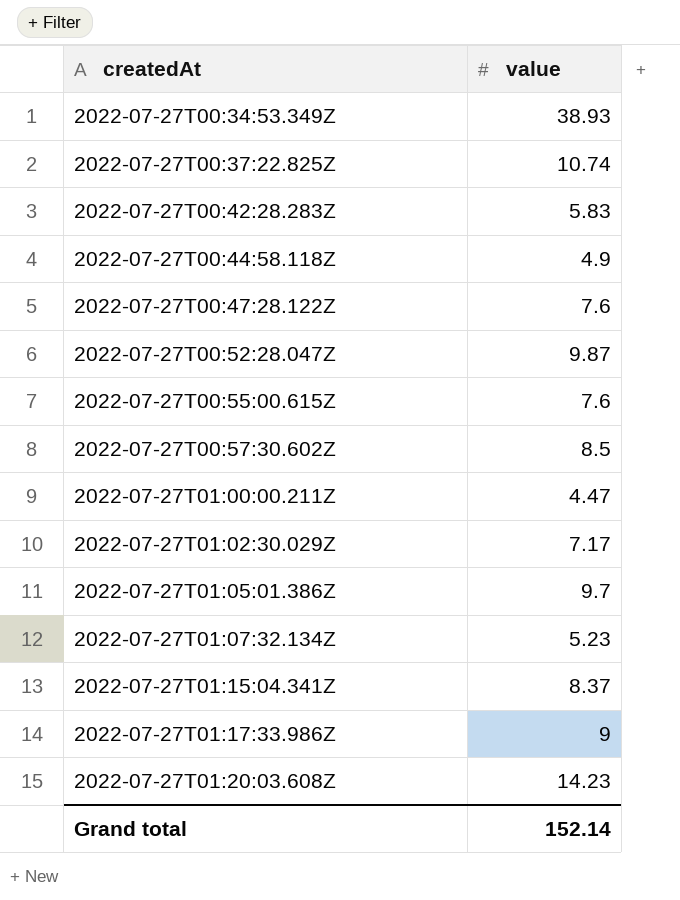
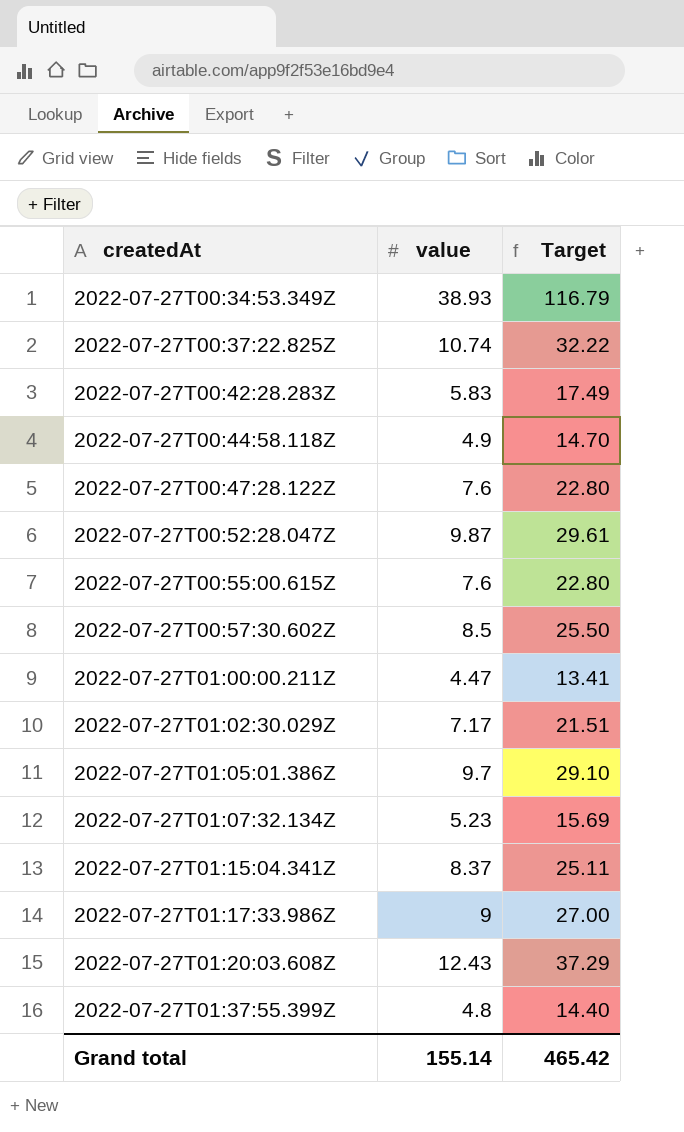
column Target | formula: none -> [value] * 3
2022-07-27T01:20:03.608Z | value: 14.23 -> 12.43
row 2022-07-27T01:37:55.399Z: none -> 4.8 | 14.40
Grand total | value: 152.14 -> 155.14

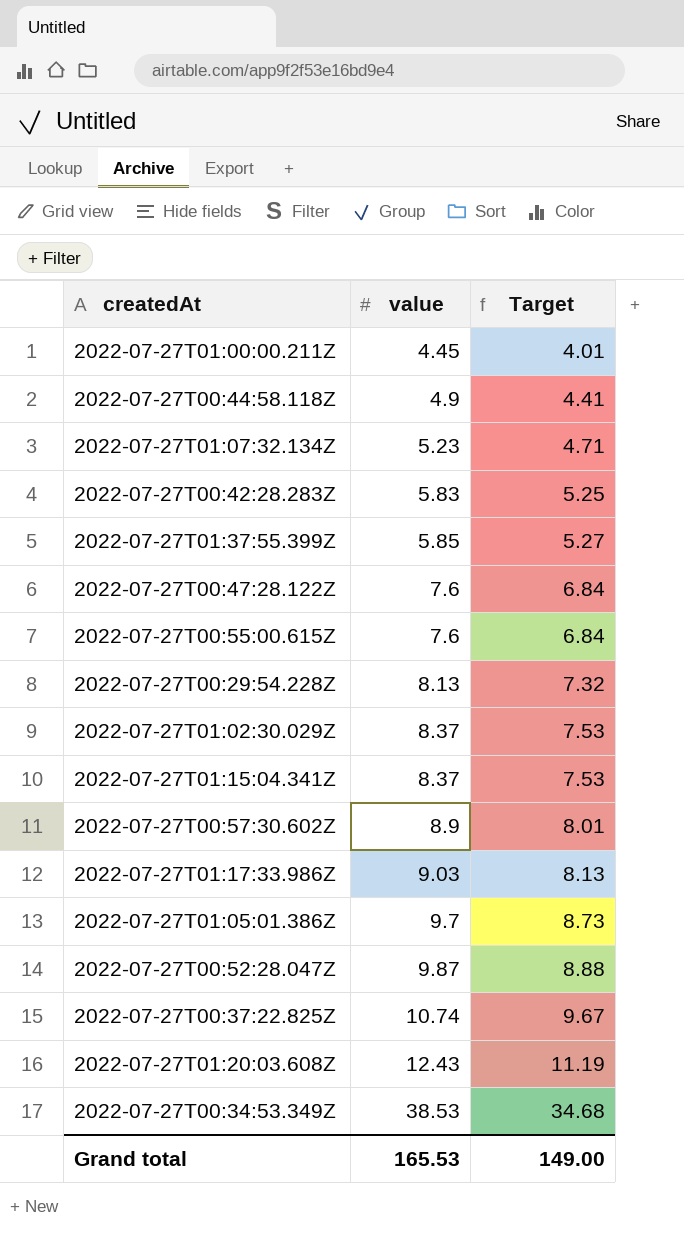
row order: createdAt ascending -> value ascending
column Target | formula: [value] * 3 -> [value] * 0.9
2022-07-27T01:00:00.211Z | value: 4.47 -> 4.45
2022-07-27T01:37:55.399Z | value: 4.8 -> 5.85
row 2022-07-27T00:29:54.228Z: none -> 8.13 | 7.32
2022-07-27T01:02:30.029Z | value: 7.17 -> 8.37
2022-07-27T00:57:30.602Z | value: 8.5 -> 8.9
2022-07-27T01:17:33.986Z | value: 9 -> 9.03
2022-07-27T00:34:53.349Z | value: 38.93 -> 38.53
Grand total | value: 155.14 -> 165.53
Grand total | Target: 465.42 -> 149.00

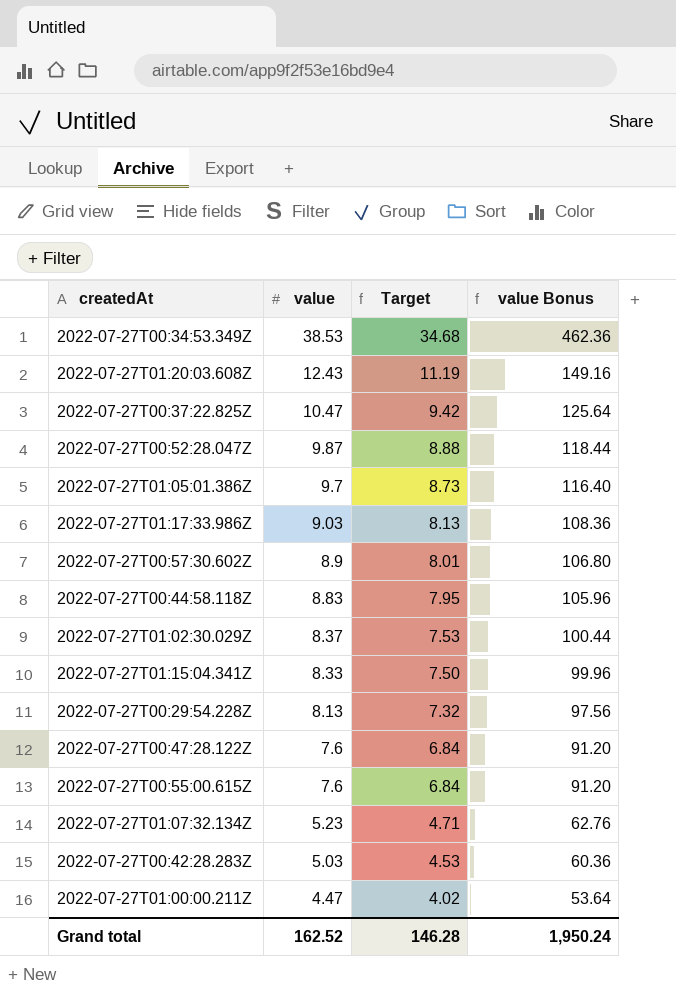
row order: value ascending -> value descending
column value Bonus | formula: none -> [value] * 12
row 2022-07-27T01:37:55.399Z: 5.85 | 5.27 -> none
2022-07-27T00:37:22.825Z | value: 10.74 -> 10.47
2022-07-27T00:37:22.825Z | Target: 9.67 -> 9.42
2022-07-27T00:44:58.118Z | value: 4.9 -> 8.83
2022-07-27T00:44:58.118Z | Target: 4.41 -> 7.95
2022-07-27T01:15:04.341Z | value: 8.37 -> 8.33
2022-07-27T01:15:04.341Z | Target: 7.53 -> 7.50
2022-07-27T00:42:28.283Z | value: 5.83 -> 5.03
2022-07-27T00:42:28.283Z | Target: 5.25 -> 4.53
2022-07-27T01:00:00.211Z | value: 4.45 -> 4.47
2022-07-27T01:00:00.211Z | Target: 4.01 -> 4.02
Grand total | value: 165.53 -> 162.52
Grand total | Target: 149.00 -> 146.28

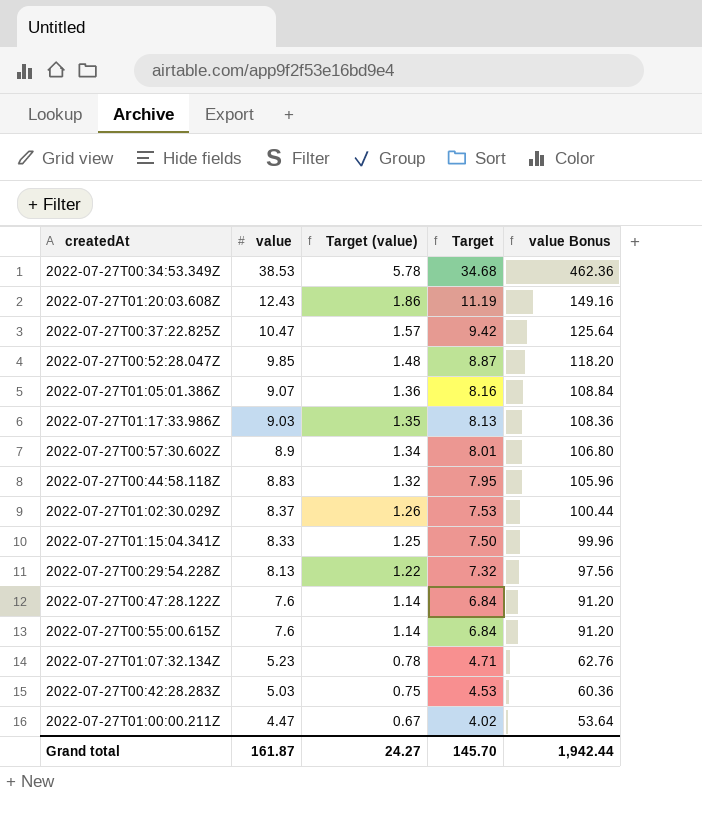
column Target (value) | formula: none -> [value] * 0.15
2022-07-27T00:52:28.047Z | value: 9.87 -> 9.85
2022-07-27T00:52:28.047Z | Target: 8.88 -> 8.87
2022-07-27T00:52:28.047Z | value Bonus: 118.44 -> 118.20
2022-07-27T01:05:01.386Z | value: 9.7 -> 9.07
2022-07-27T01:05:01.386Z | Target: 8.73 -> 8.16
2022-07-27T01:05:01.386Z | value Bonus: 116.40 -> 108.84
Grand total | value: 162.52 -> 161.87
Grand total | Target: 146.28 -> 145.70
Grand total | value Bonus: 1,950.24 -> 1,942.44

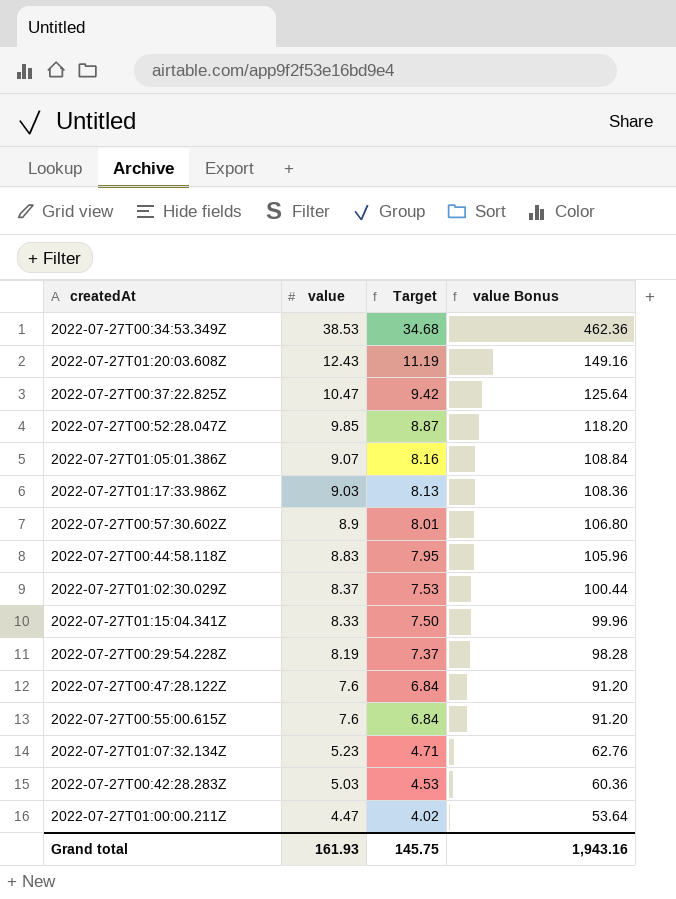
column Target (value) | formula: [value] * 0.15 -> none
2022-07-27T00:29:54.228Z | value: 8.13 -> 8.19
2022-07-27T00:29:54.228Z | Target: 7.32 -> 7.37
2022-07-27T00:29:54.228Z | value Bonus: 97.56 -> 98.28
Grand total | value: 161.87 -> 161.93
Grand total | Target: 145.70 -> 145.75
Grand total | value Bonus: 1,942.44 -> 1,943.16

